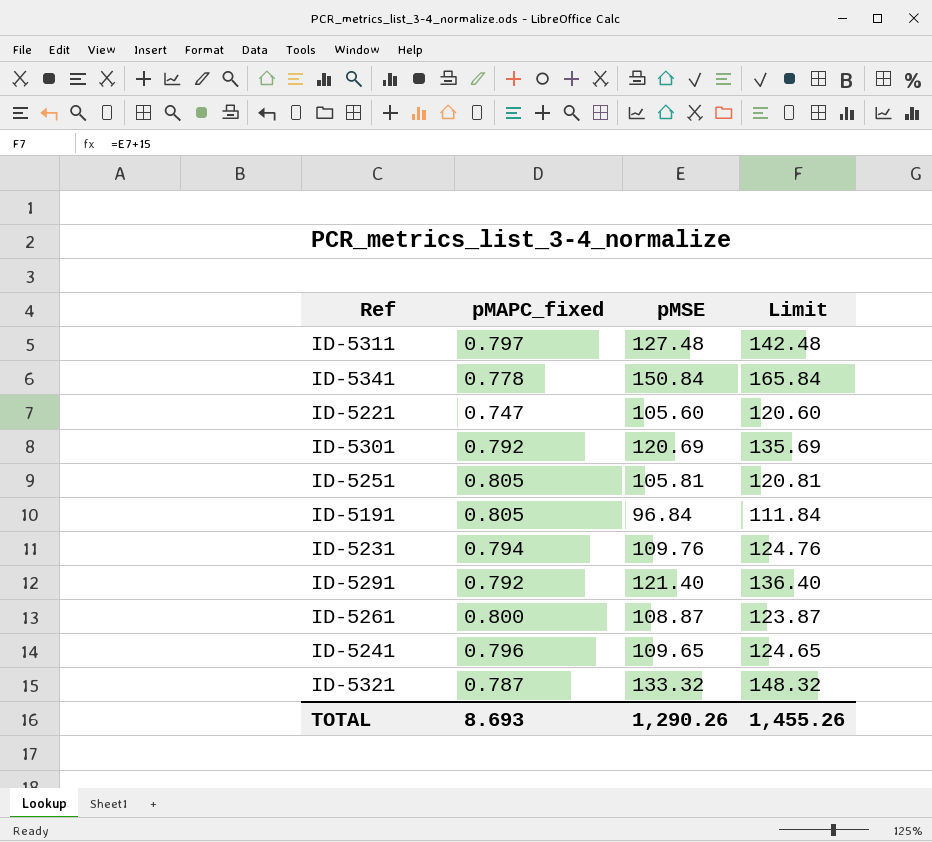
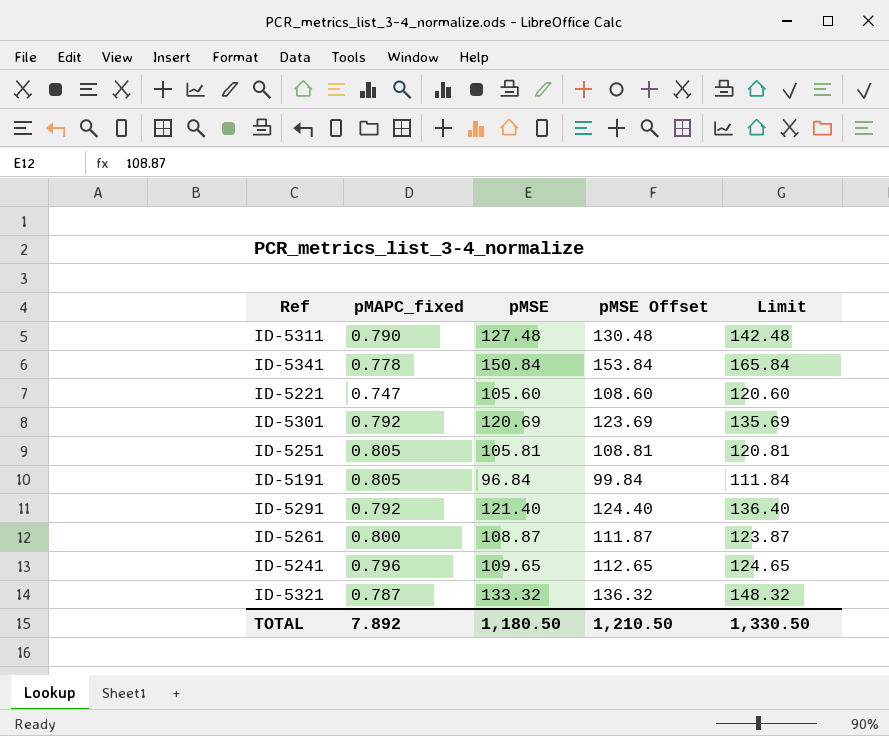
column pMSE Offset | formula: none -> [pMSE] + 3
row ID-5231: 0.794 | 109.76 | 124.76 -> none
ID-5311 | pMAPC_fixed: 0.797 -> 0.790
TOTAL | pMAPC_fixed: 8.693 -> 7.892
TOTAL | pMSE: 1,290.26 -> 1,180.50
TOTAL | Limit: 1,455.26 -> 1,330.50

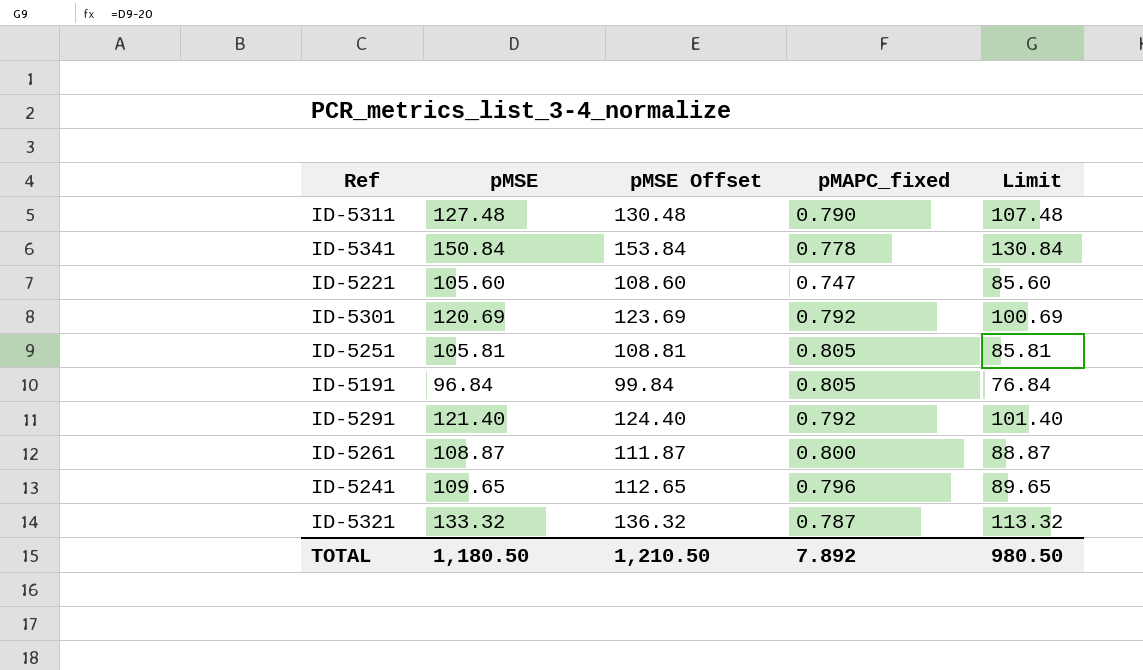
column pMAPC_fixed | position: 2 -> 4
column Limit | formula: [pMSE] + 15 -> [pMSE] - 20
TOTAL | Limit: 1,330.50 -> 980.50

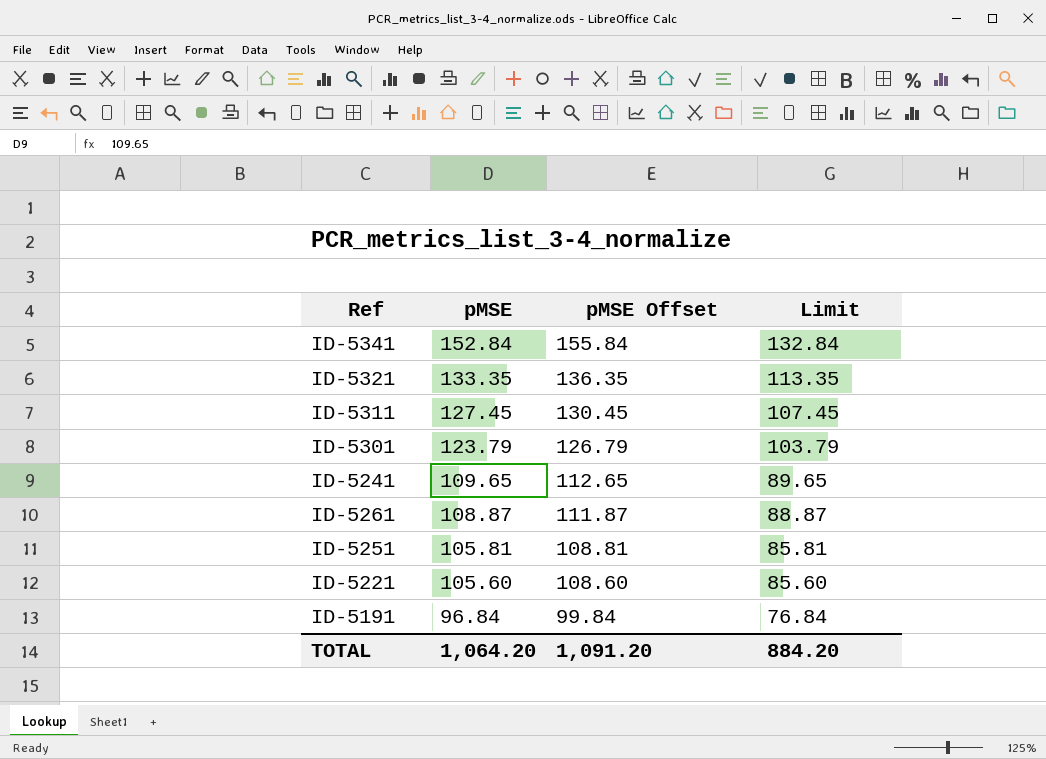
row order: none -> pMSE descending
column pMAPC_fixed | position: 4 -> none
row ID-5291: 121.40 | 124.40 | 0.792 | 101.40 -> none
ID-5341 | pMSE: 150.84 -> 152.84
ID-5341 | pMSE Offset: 153.84 -> 155.84
ID-5341 | Limit: 130.84 -> 132.84
ID-5321 | pMSE: 133.32 -> 133.35
ID-5321 | pMSE Offset: 136.32 -> 136.35
ID-5321 | Limit: 113.32 -> 113.35
ID-5311 | pMSE: 127.48 -> 127.45
ID-5311 | pMSE Offset: 130.48 -> 130.45
ID-5311 | Limit: 107.48 -> 107.45
ID-5301 | pMSE: 120.69 -> 123.79
ID-5301 | pMSE Offset: 123.69 -> 126.79
ID-5301 | Limit: 100.69 -> 103.79
TOTAL | pMSE: 1,180.50 -> 1,064.20
TOTAL | pMSE Offset: 1,210.50 -> 1,091.20
TOTAL | Limit: 980.50 -> 884.20

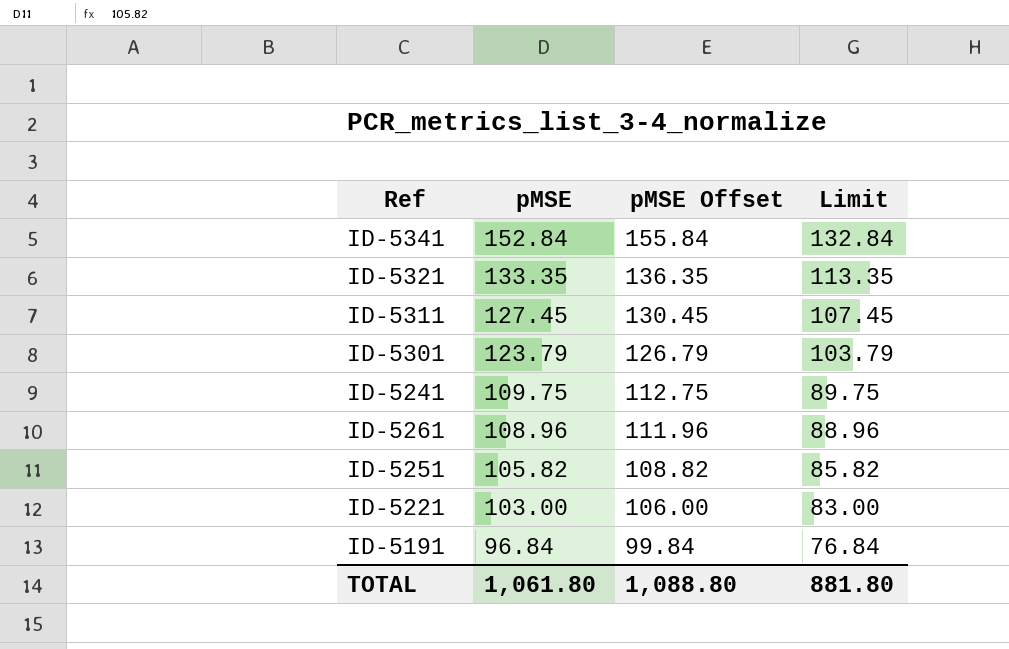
ID-5241 | pMSE: 109.65 -> 109.75
ID-5241 | pMSE Offset: 112.65 -> 112.75
ID-5241 | Limit: 89.65 -> 89.75
ID-5261 | pMSE: 108.87 -> 108.96
ID-5261 | pMSE Offset: 111.87 -> 111.96
ID-5261 | Limit: 88.87 -> 88.96
ID-5251 | pMSE: 105.81 -> 105.82
ID-5251 | pMSE Offset: 108.81 -> 108.82
ID-5251 | Limit: 85.81 -> 85.82
ID-5221 | pMSE: 105.60 -> 103.00
ID-5221 | pMSE Offset: 108.60 -> 106.00
ID-5221 | Limit: 85.60 -> 83.00
TOTAL | pMSE: 1,064.20 -> 1,061.80
TOTAL | pMSE Offset: 1,091.20 -> 1,088.80
TOTAL | Limit: 884.20 -> 881.80

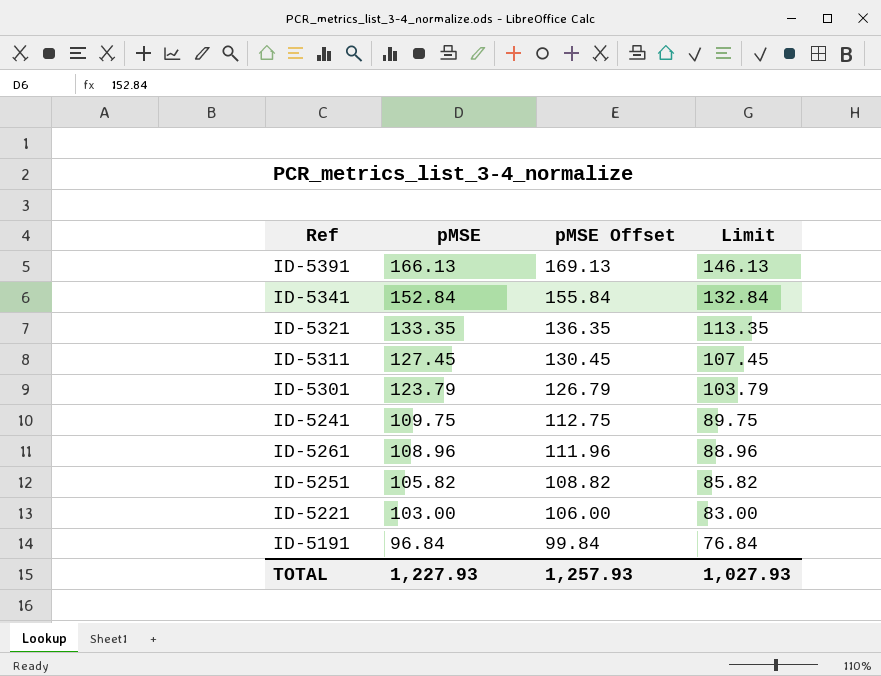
row ID-5391: none -> 166.13 | 169.13 | 146.13
TOTAL | pMSE: 1,061.80 -> 1,227.93
TOTAL | pMSE Offset: 1,088.80 -> 1,257.93
TOTAL | Limit: 881.80 -> 1,027.93

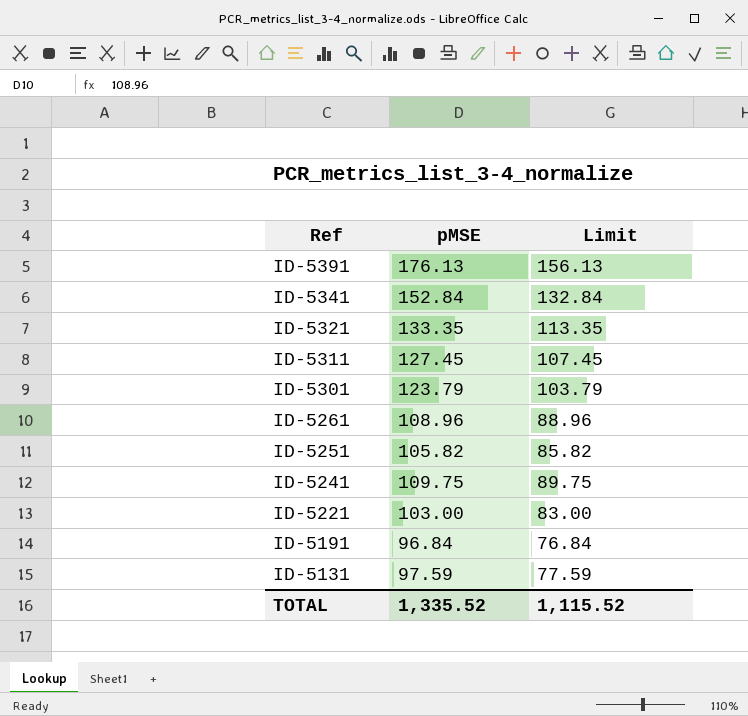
row order: pMSE descending -> Ref descending
column pMSE Offset | formula: [pMSE] + 3 -> none
ID-5391 | pMSE: 166.13 -> 176.13
ID-5391 | Limit: 146.13 -> 156.13
row ID-5131: none -> 97.59 | 77.59
TOTAL | pMSE: 1,227.93 -> 1,335.52
TOTAL | Limit: 1,027.93 -> 1,115.52

